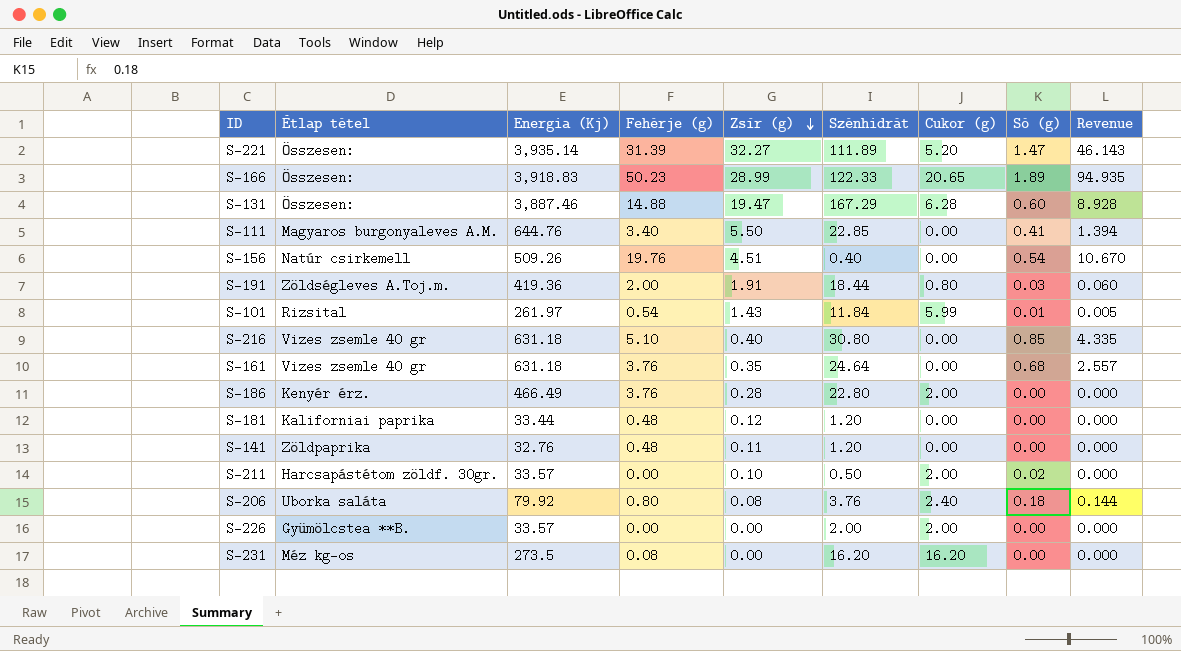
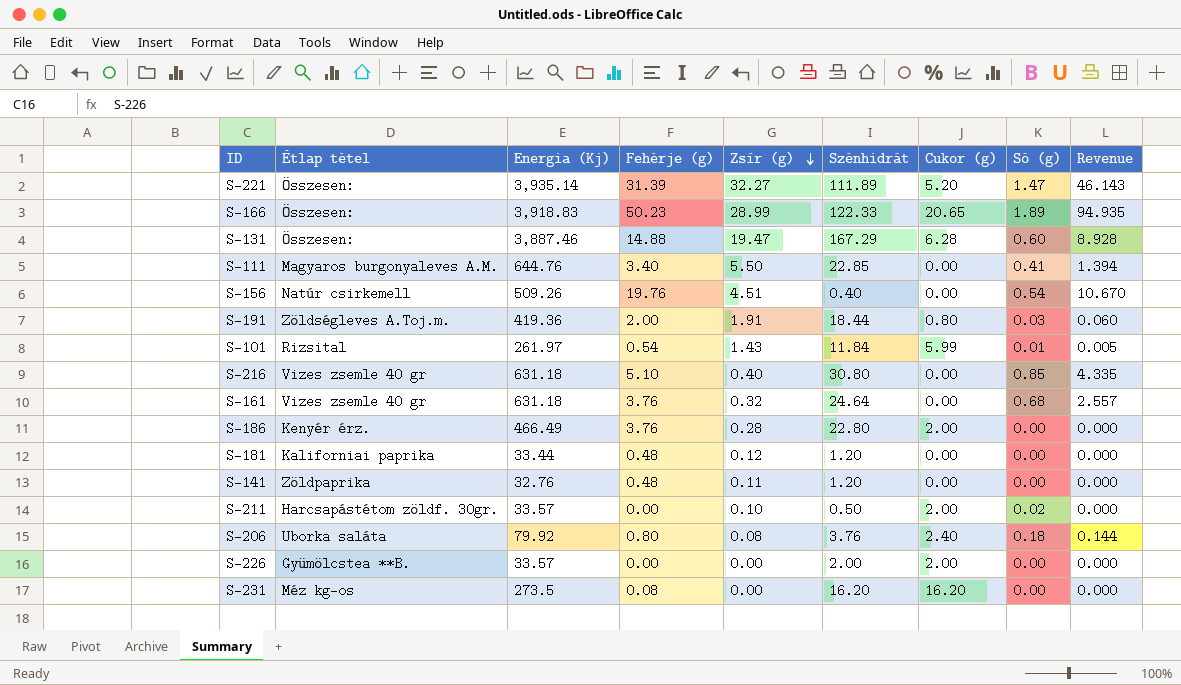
S-161 | Zsír (g): 0.35 -> 0.32

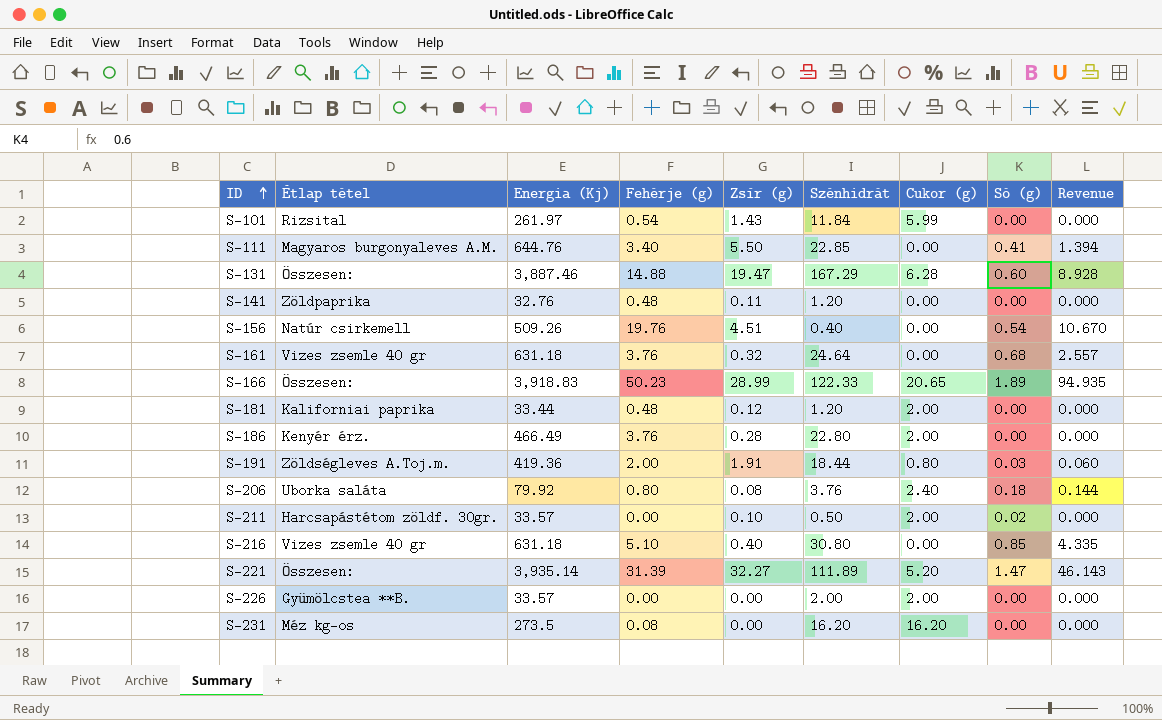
row order: Zsír (g) descending -> ID ascending
S-101 | Só (g): 0.01 -> 0.00
S-101 | Revenue: 0.005 -> 0.000
S-181 | Cukor (g): 0.00 -> 2.00

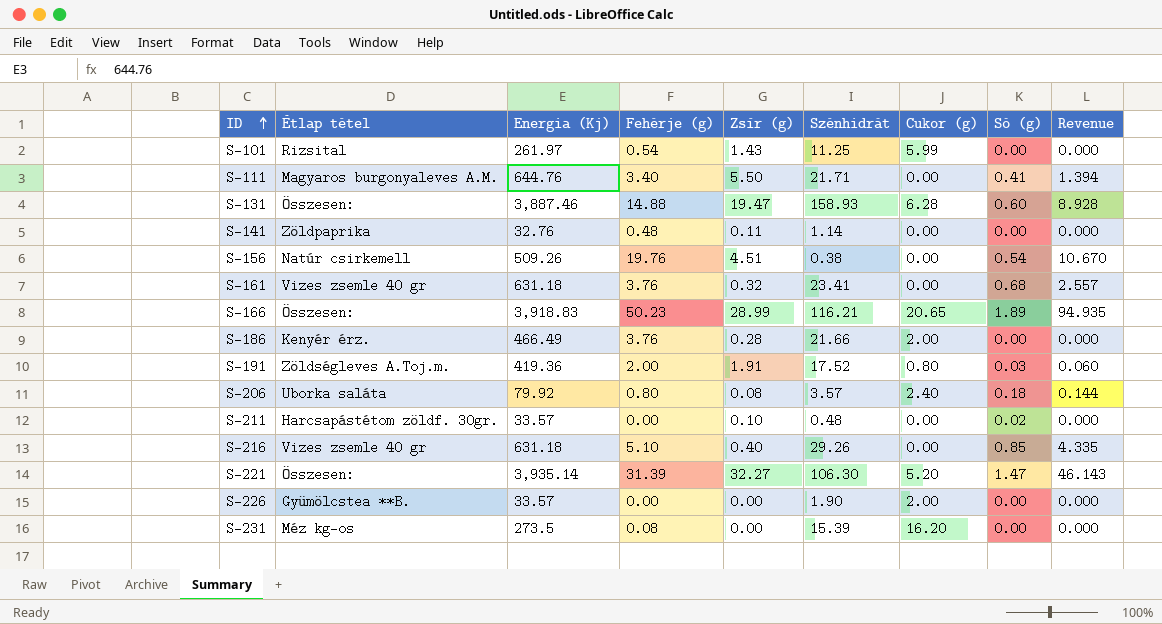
row S-181: Kaliforniai paprika | 33.44 | 0.48 | 0.12 | 1.20 | 2.00 | 0.00 | 0.000 -> none
S-101 | Szénhidrát: 11.84 -> 11.25
S-111 | Szénhidrát: 22.85 -> 21.71
S-131 | Szénhidrát: 167.29 -> 158.93
S-141 | Szénhidrát: 1.20 -> 1.14
S-156 | Szénhidrát: 0.40 -> 0.38
S-161 | Szénhidrát: 24.64 -> 23.41
S-166 | Szénhidrát: 122.33 -> 116.21
S-186 | Szénhidrát: 22.80 -> 21.66
S-191 | Szénhidrát: 18.44 -> 17.52
S-206 | Szénhidrát: 3.76 -> 3.57
S-211 | Szénhidrát: 0.50 -> 0.48
S-211 | Cukor (g): 2.00 -> 0.00
S-216 | Szénhidrát: 30.80 -> 29.26
S-221 | Szénhidrát: 111.89 -> 106.30
S-226 | Szénhidrát: 2.00 -> 1.90
S-231 | Szénhidrát: 16.20 -> 15.39

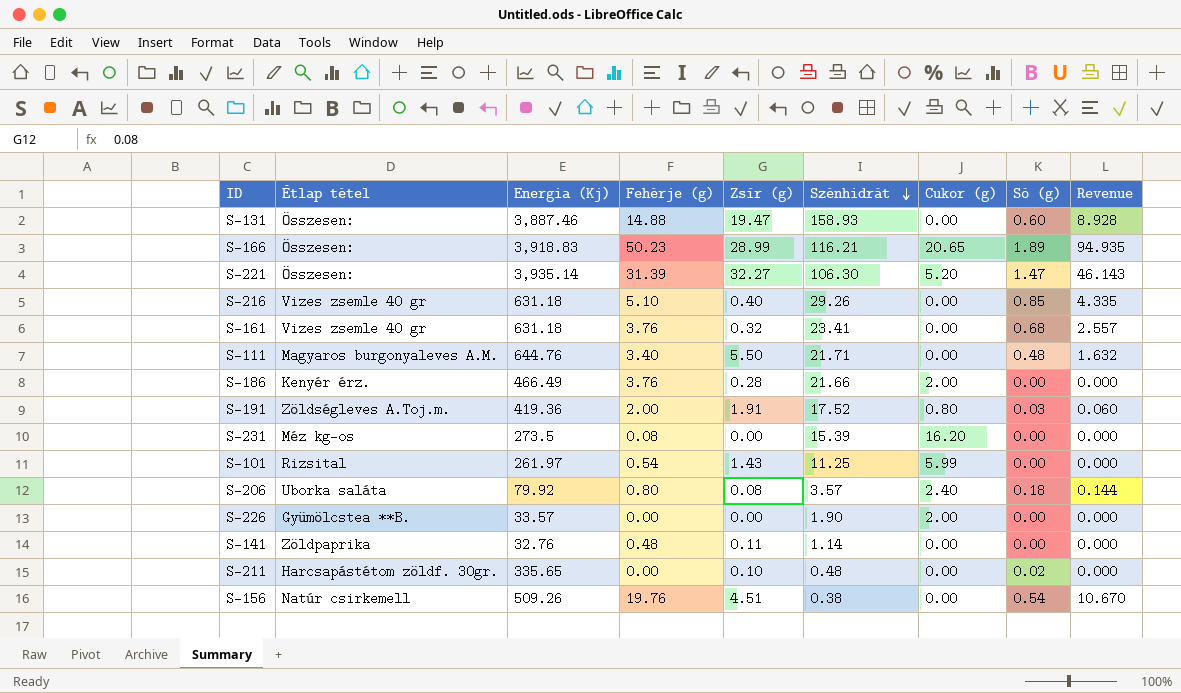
row order: ID ascending -> Szénhidrát descending
S-131 | Cukor (g): 6.28 -> 0.00
S-111 | Só (g): 0.41 -> 0.48
S-111 | Revenue: 1.394 -> 1.632
S-211 | Energia (Kj): 33.57 -> 335.65

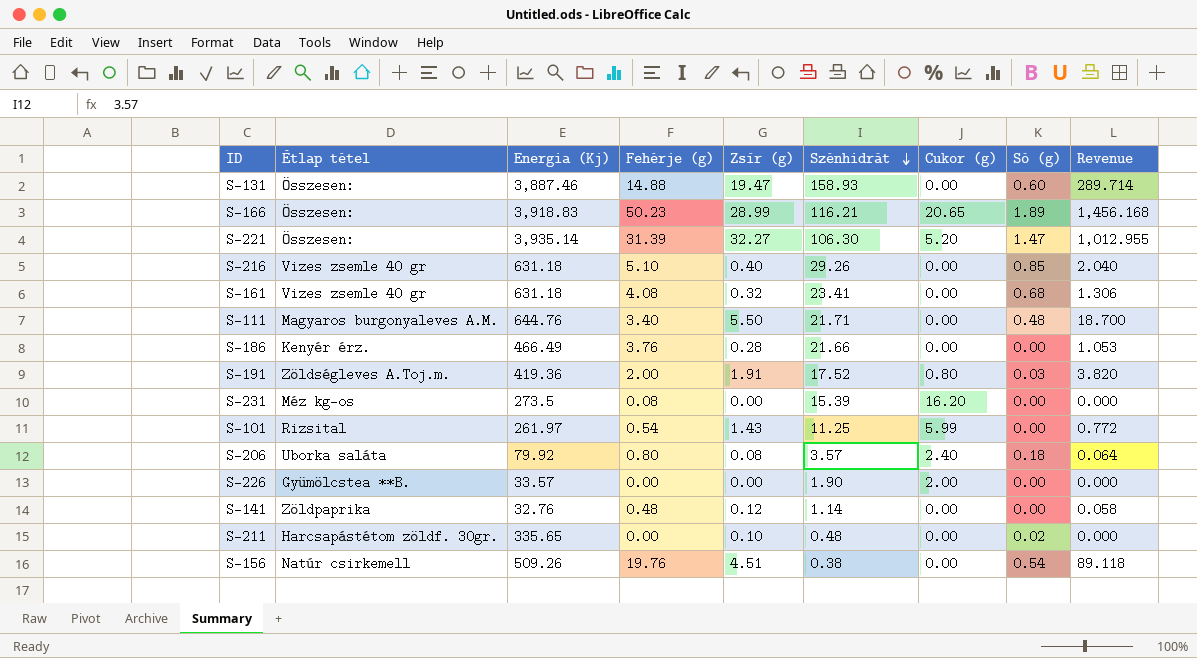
column Revenue | formula: [Fehérje (g)] * [Só (g)] -> [Fehérje (g)] * [Zsír (g)]
S-161 | Fehérje (g): 3.76 -> 4.08
S-186 | Cukor (g): 2.00 -> 0.00
S-141 | Zsír (g): 0.11 -> 0.12

